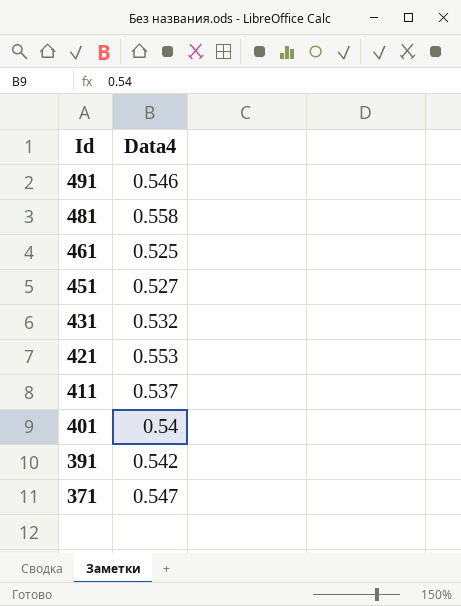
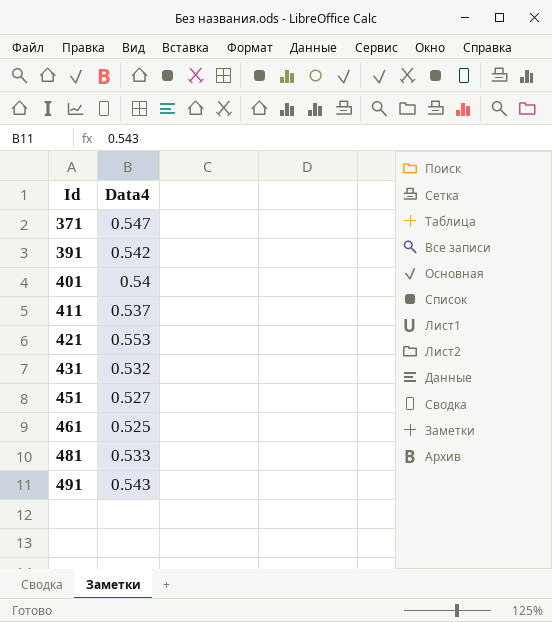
row order: Id descending -> Id ascending
481 | Data4: 0.558 -> 0.533
491 | Data4: 0.546 -> 0.543

